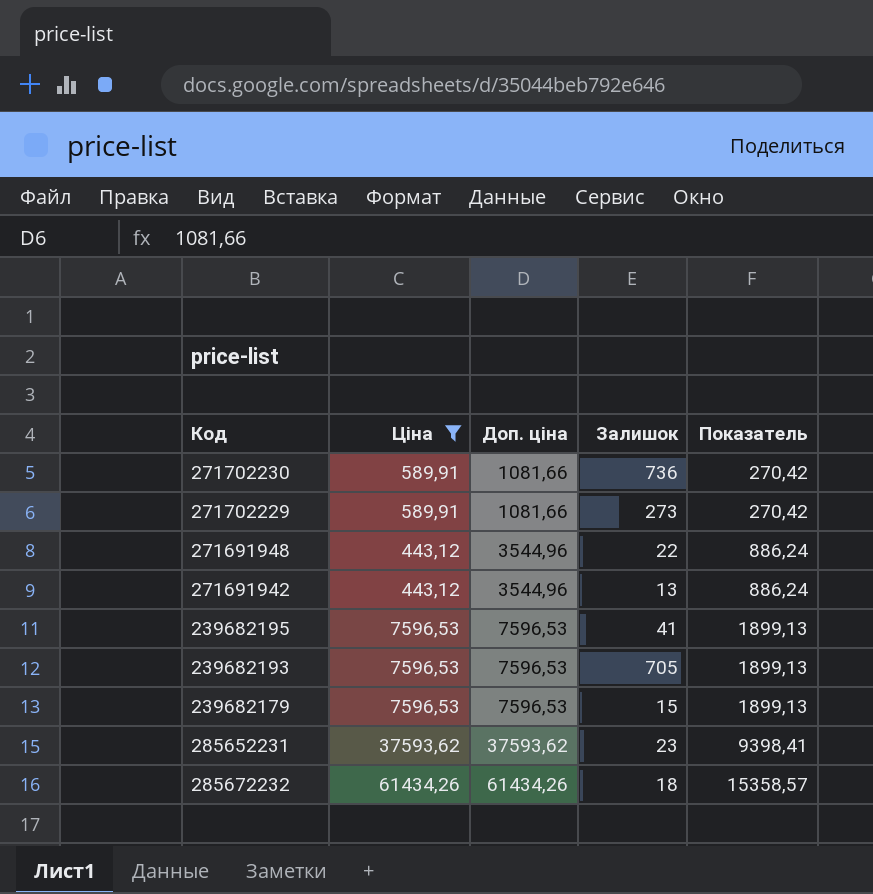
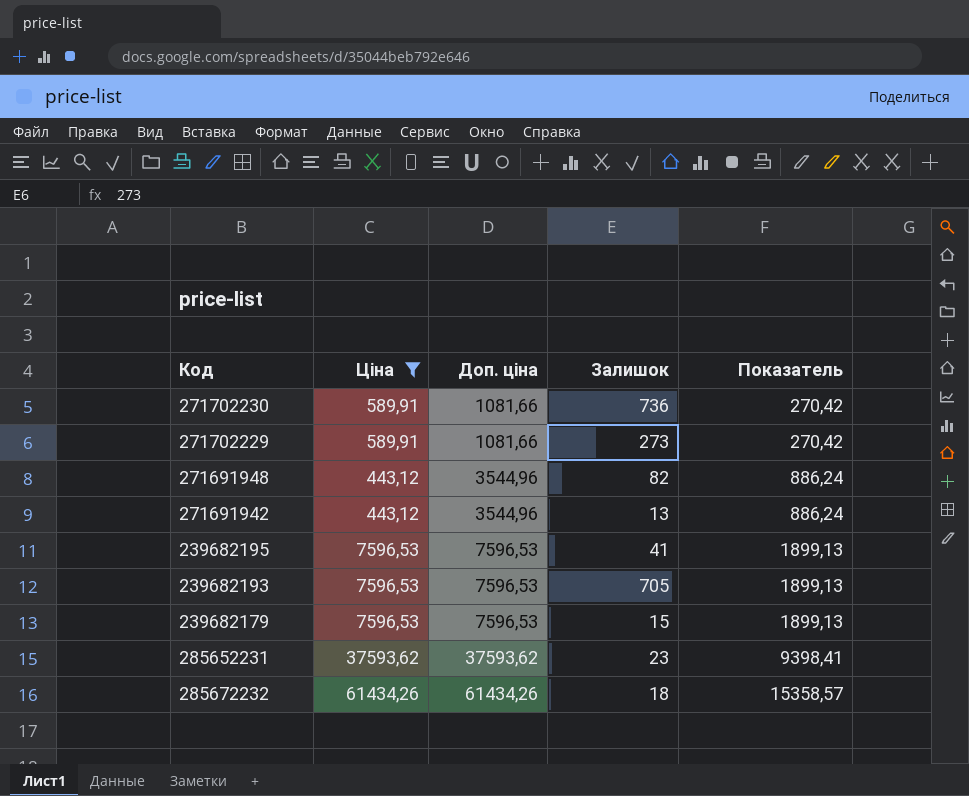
271691948 | Залишок: 22 -> 82

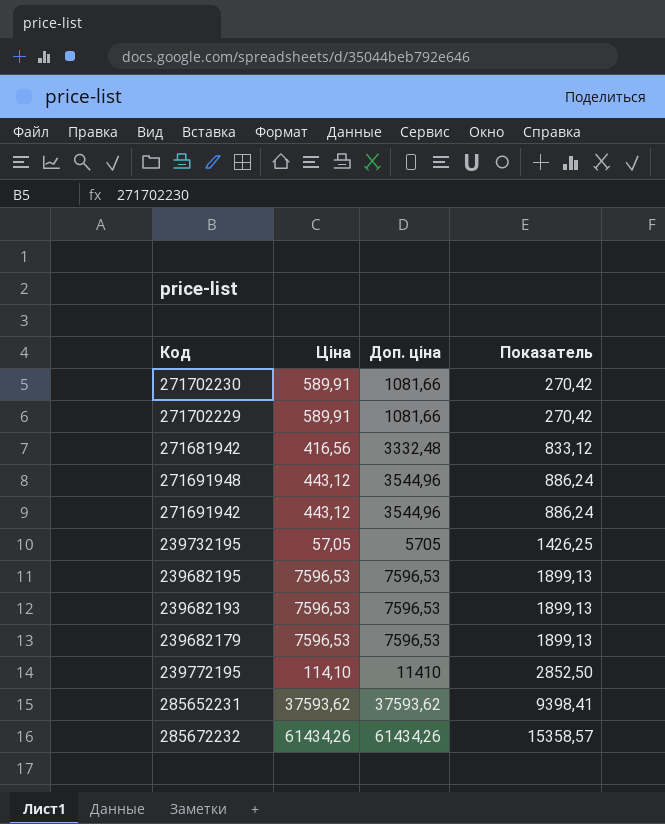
filter: Ціна >= 443,12 -> none
column Залишок | position: 4 -> none

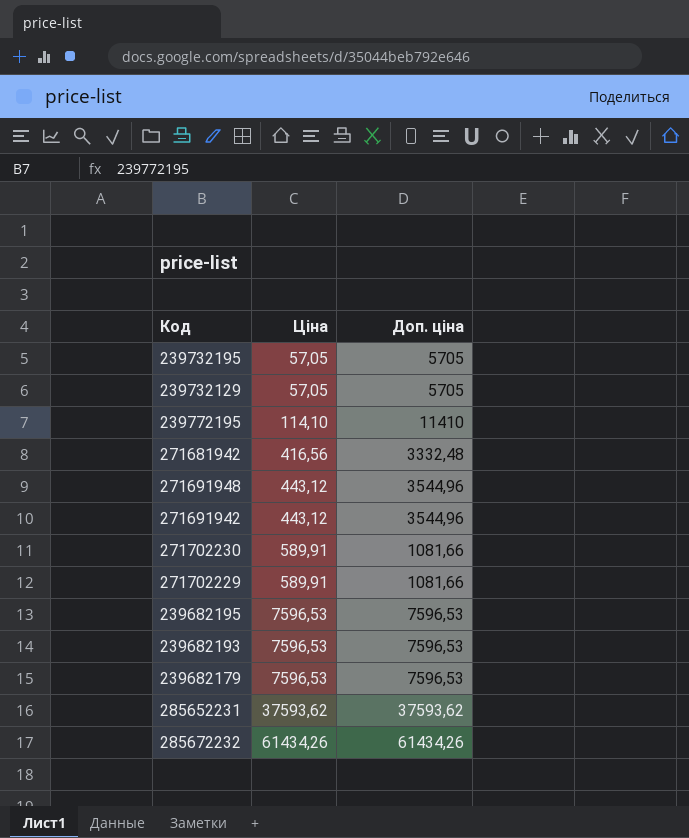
row order: Доп. ціна ascending -> Ціна ascending
column Показатель | formula: [Доп. ціна] * 0,25 -> none
row 239732129: none -> 57,05 | 5705

